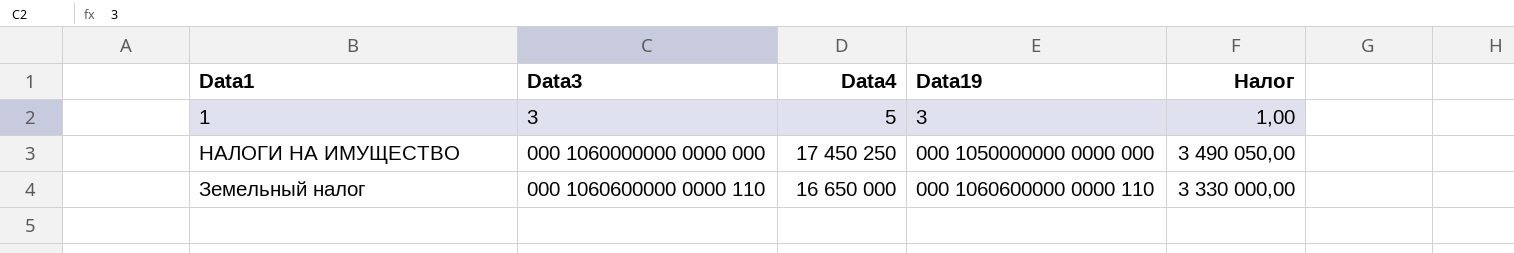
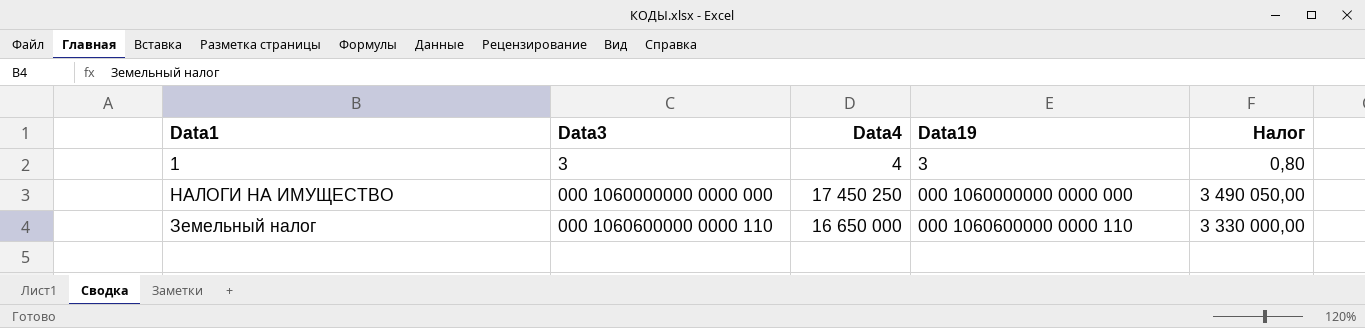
1 | Data4: 5 -> 4
1 | Налог: 1,00 -> 0,80
НАЛОГИ НА ИМУЩЕСТВО | Data19: 000 1050000000 0000 000 -> 000 1060000000 0000 000

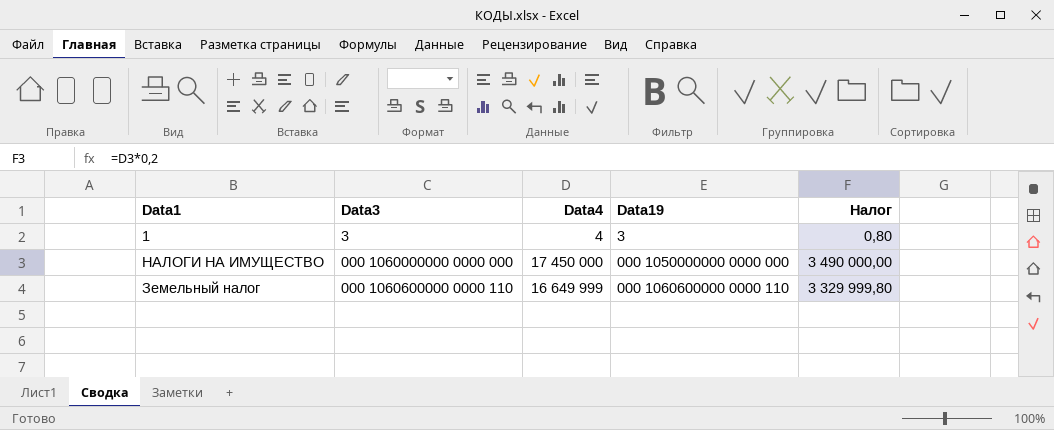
НАЛОГИ НА ИМУЩЕСТВО | Data4: 17 450 250 -> 17 450 000
НАЛОГИ НА ИМУЩЕСТВО | Data19: 000 1060000000 0000 000 -> 000 1050000000 0000 000
НАЛОГИ НА ИМУЩЕСТВО | Налог: 3 490 050,00 -> 3 490 000,00
Земельный налог | Data4: 16 650 000 -> 16 649 999
Земельный налог | Налог: 3 330 000,00 -> 3 329 999,80

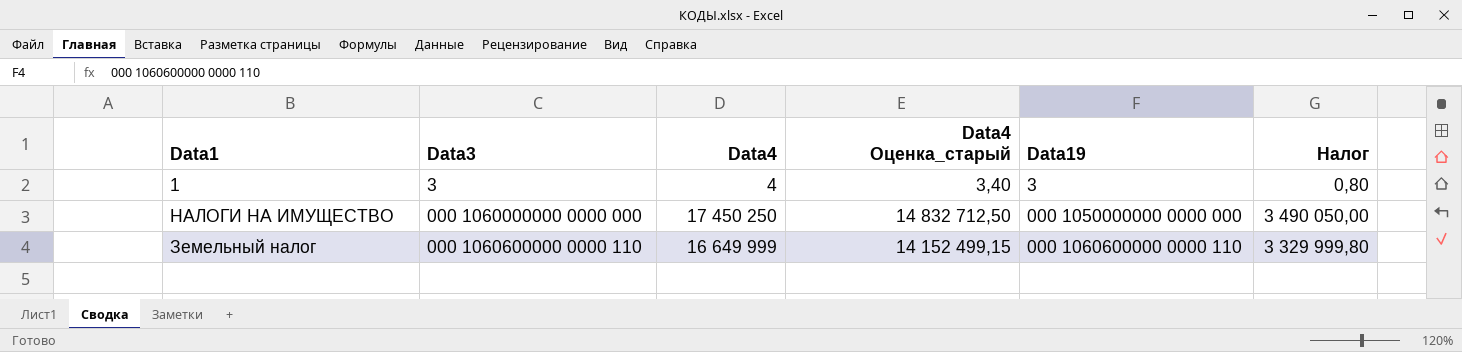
column Data4 Оценка_старый | formula: none -> [Data4] * 0,85
НАЛОГИ НА ИМУЩЕСТВО | Data4: 17 450 000 -> 17 450 250
НАЛОГИ НА ИМУЩЕСТВО | Налог: 3 490 000,00 -> 3 490 050,00

